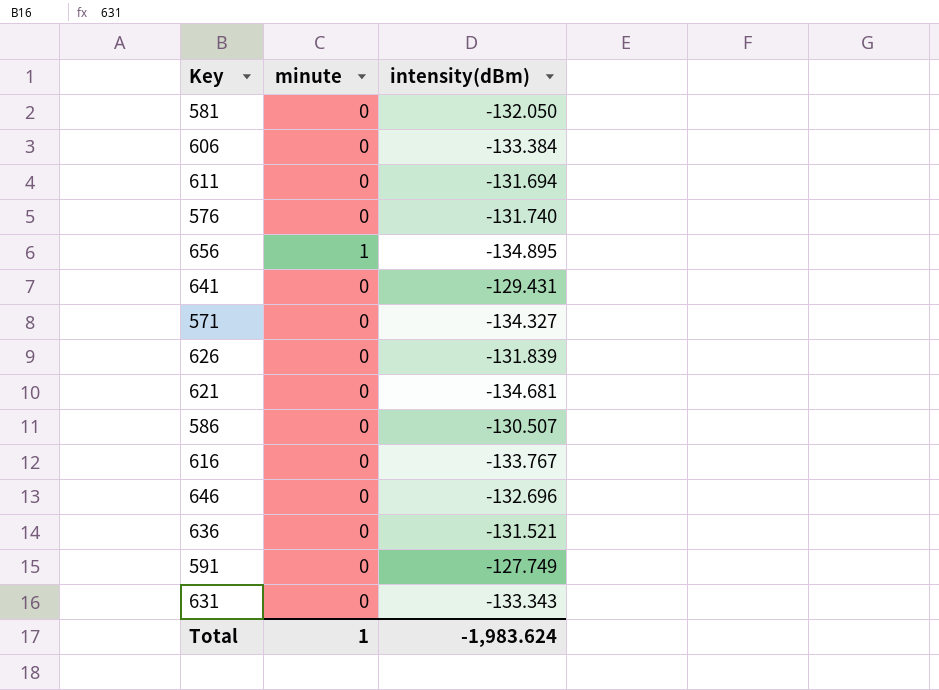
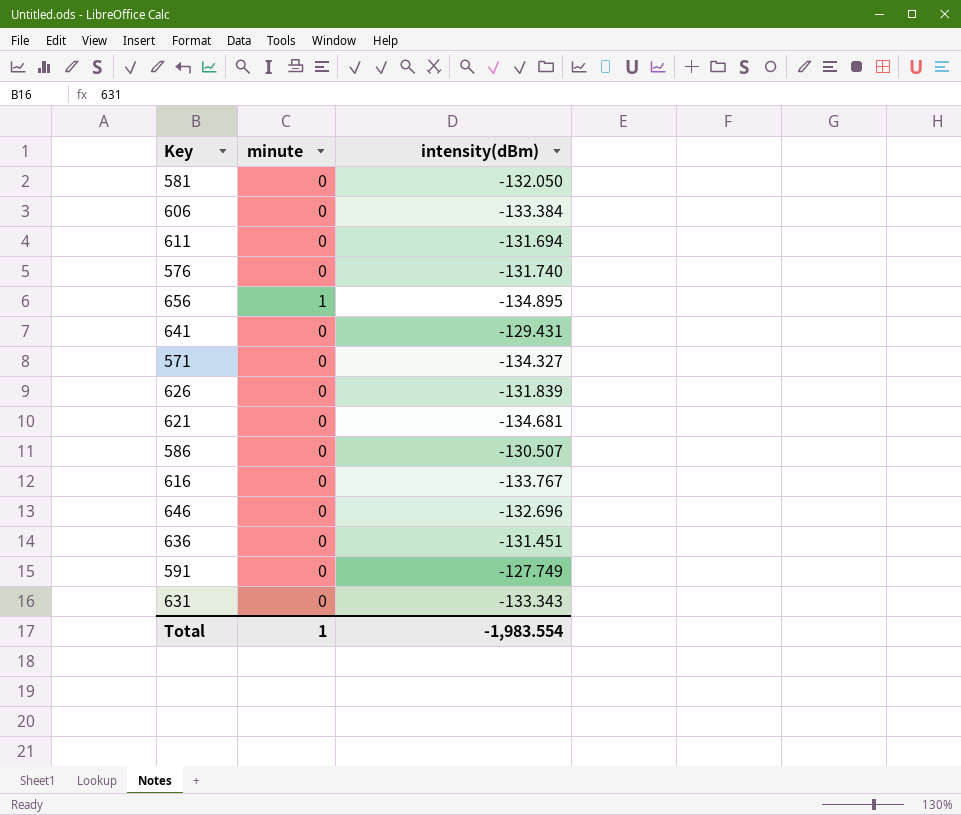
636 | intensity(dBm): -131.521 -> -131.451
Total | intensity(dBm): -1,983.624 -> -1,983.554

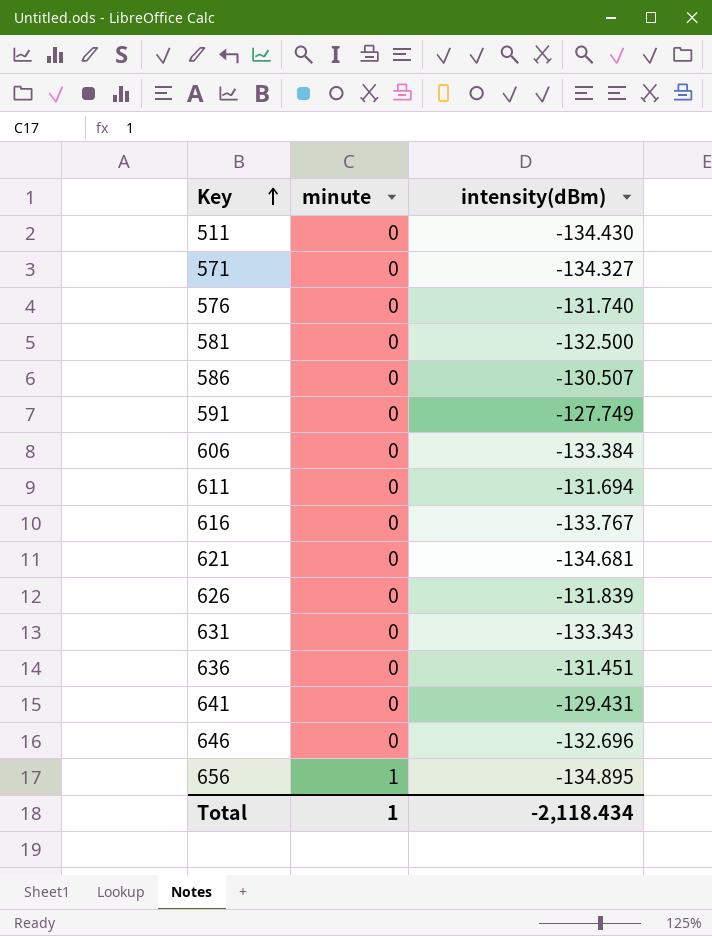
row order: none -> Key ascending
row 511: none -> 0 | -134.430
581 | intensity(dBm): -132.050 -> -132.500
Total | intensity(dBm): -1,983.554 -> -2,118.434

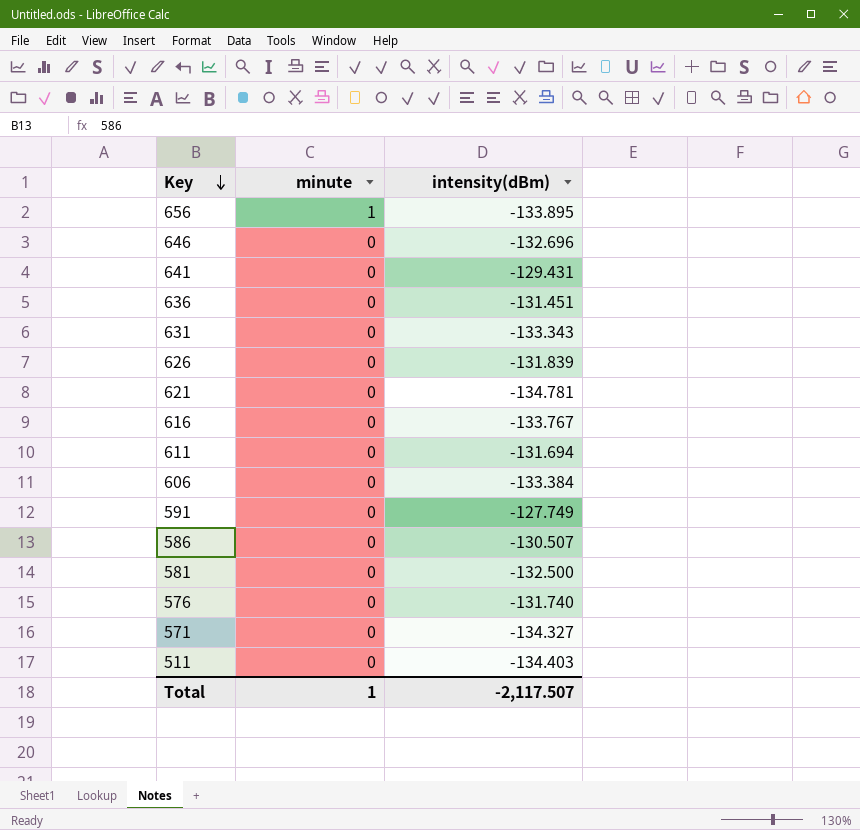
row order: Key ascending -> Key descending
656 | intensity(dBm): -134.895 -> -133.895
621 | intensity(dBm): -134.681 -> -134.781
511 | intensity(dBm): -134.430 -> -134.403
Total | intensity(dBm): -2,118.434 -> -2,117.507

